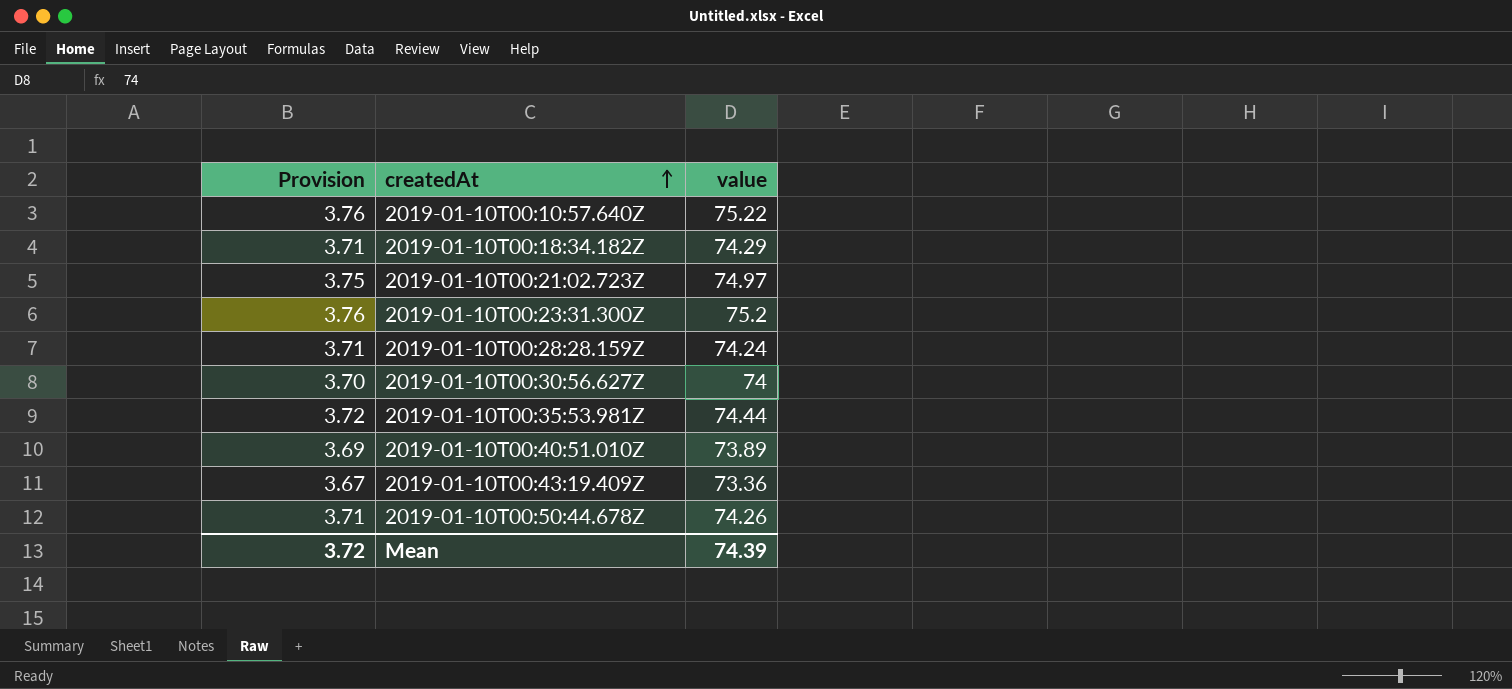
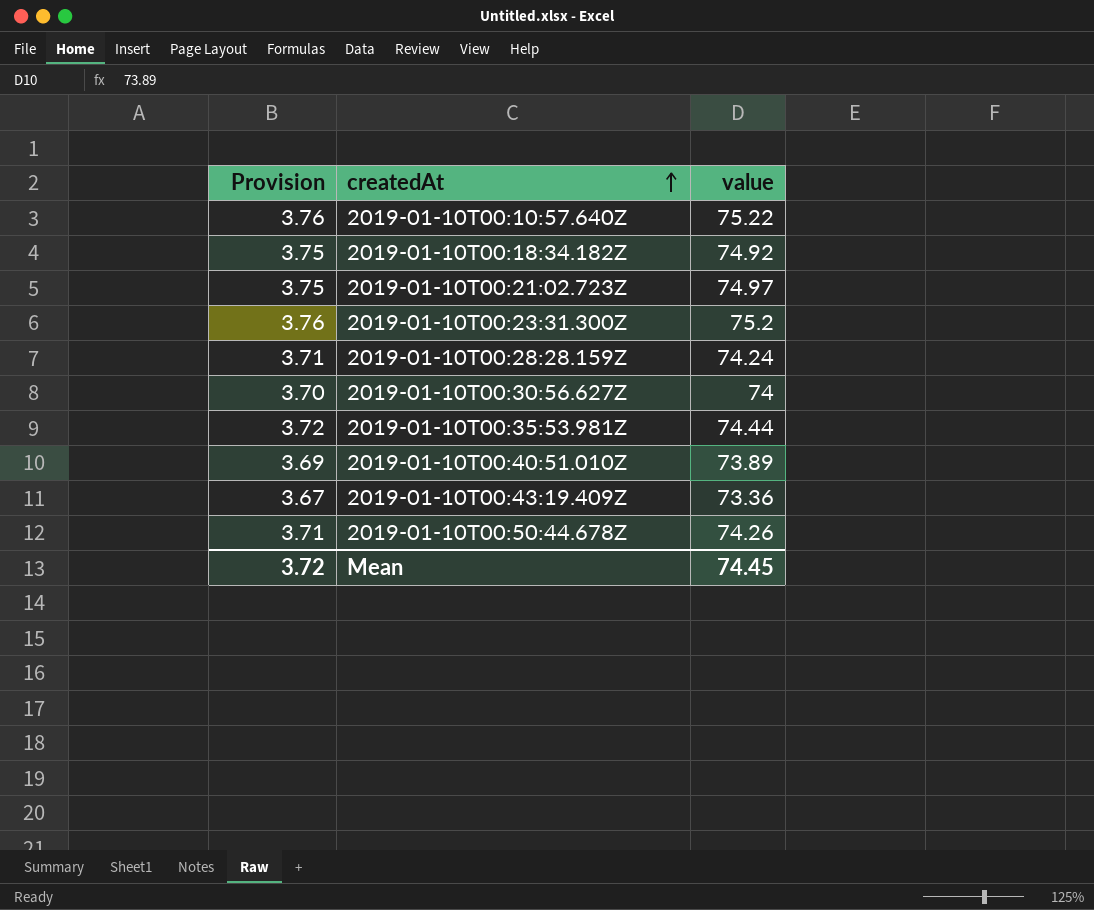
2019-01-10T00:18:34.182Z | Provision: 3.71 -> 3.75
2019-01-10T00:18:34.182Z | value: 74.29 -> 74.92
Mean | value: 74.39 -> 74.45

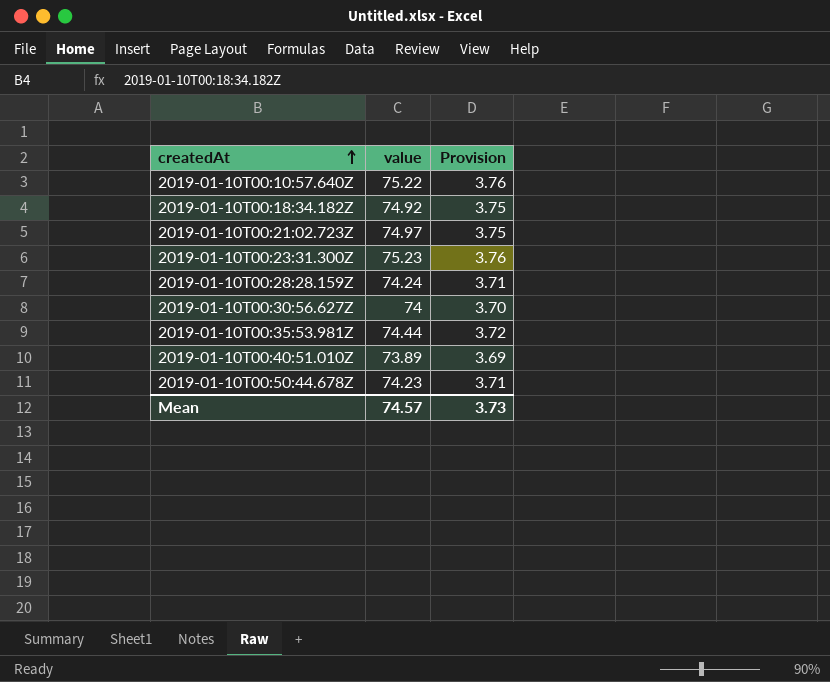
column Provision | position: 1 -> 3
row 2019-01-10T00:43:19.409Z: 3.67 | 73.36 -> none
2019-01-10T00:23:31.300Z | value: 75.2 -> 75.23
2019-01-10T00:50:44.678Z | value: 74.26 -> 74.23
Mean | value: 74.45 -> 74.57
Mean | Provision: 3.72 -> 3.73

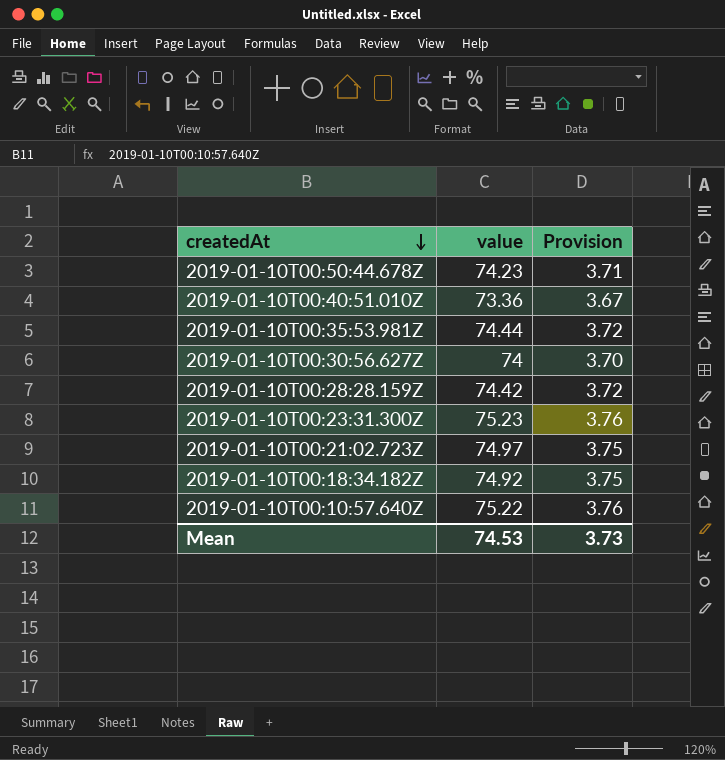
row order: createdAt ascending -> createdAt descending
2019-01-10T00:40:51.010Z | value: 73.89 -> 73.36
2019-01-10T00:40:51.010Z | Provision: 3.69 -> 3.67
2019-01-10T00:28:28.159Z | value: 74.24 -> 74.42
2019-01-10T00:28:28.159Z | Provision: 3.71 -> 3.72
Mean | value: 74.57 -> 74.53

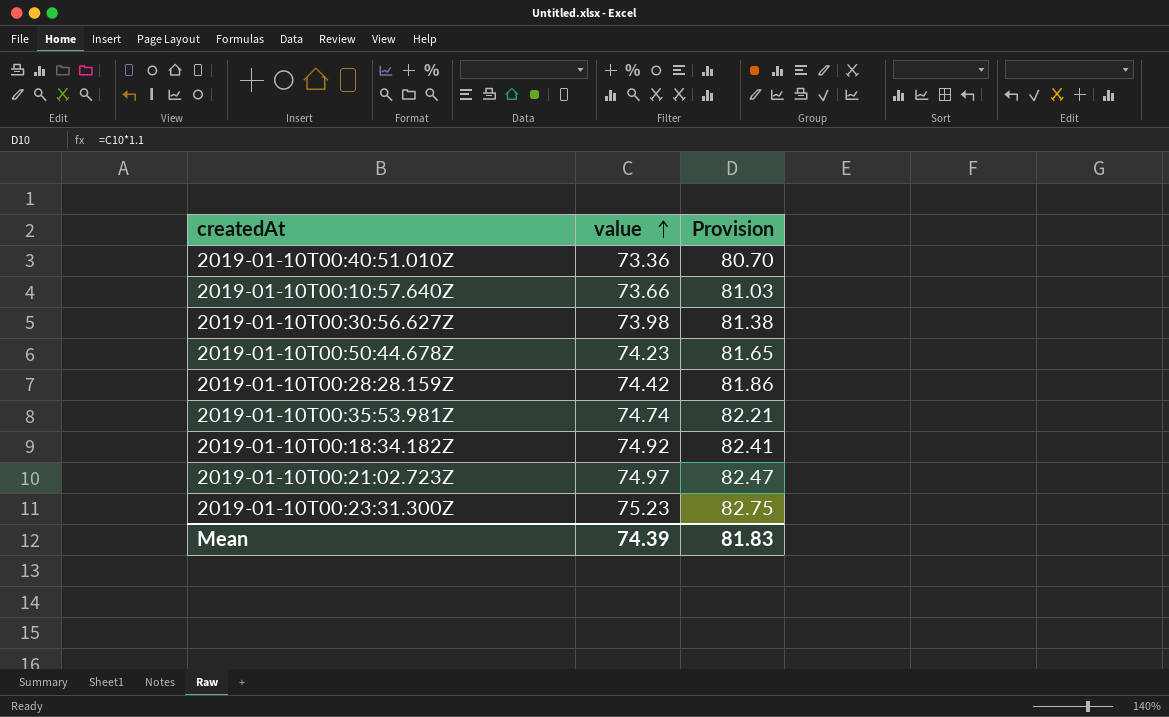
row order: createdAt descending -> value ascending
column Provision | formula: [value] * 0.05 -> [value] * 1.1
2019-01-10T00:10:57.640Z | value: 75.22 -> 73.66
2019-01-10T00:30:56.627Z | value: 74 -> 73.98
2019-01-10T00:35:53.981Z | value: 74.44 -> 74.74
Mean | value: 74.53 -> 74.39
Mean | Provision: 3.73 -> 81.83

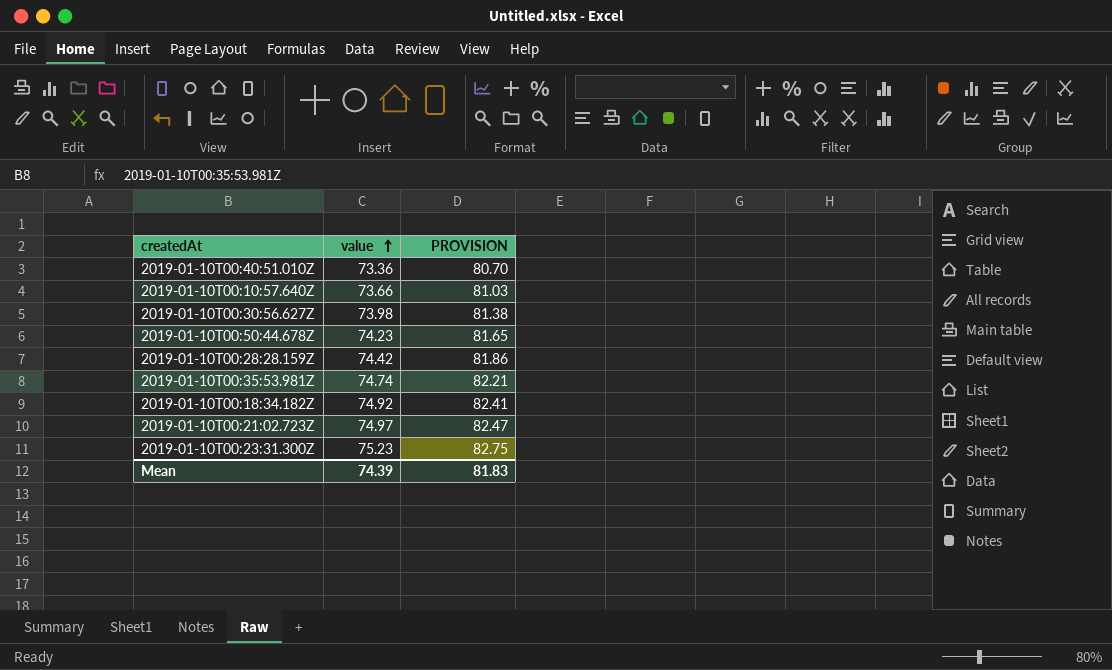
column name: Provision -> PROVISION

